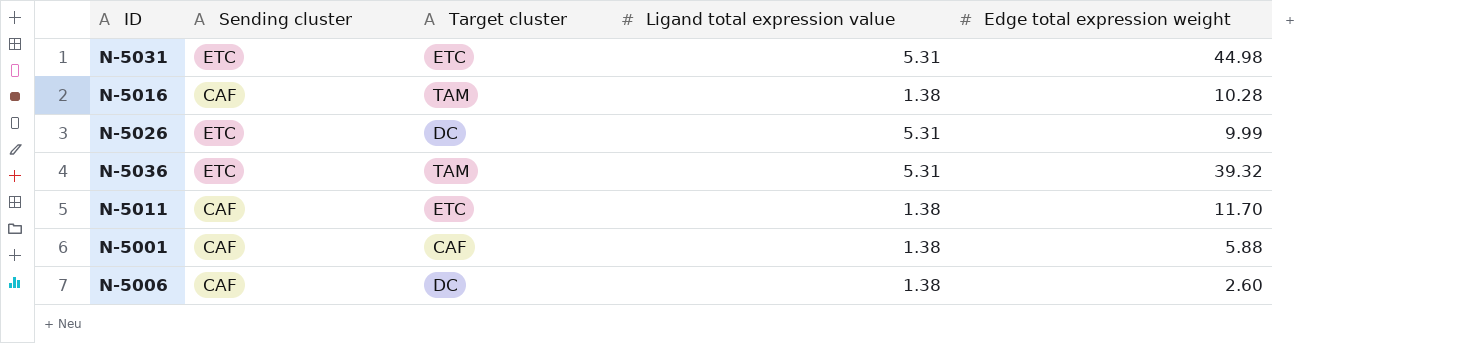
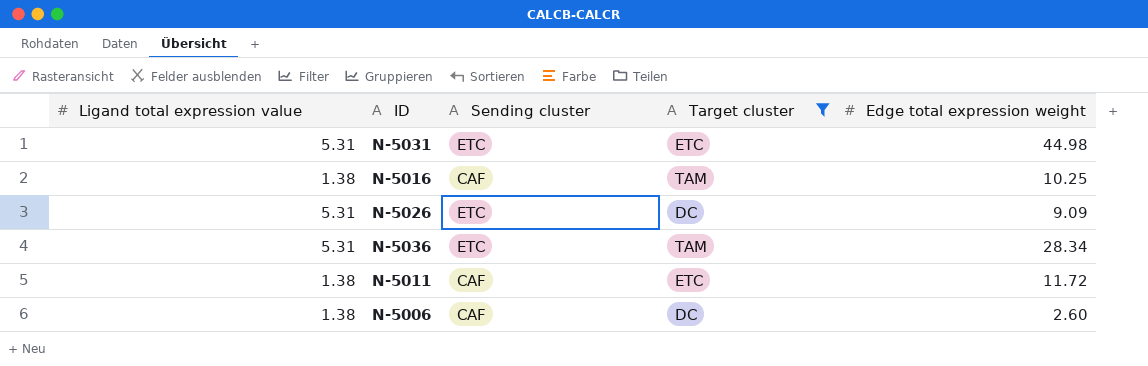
filter: none -> Target cluster != CAF
column Ligand total expression value | position: 4 -> 1
N-5016 | Edge total expression weight: 10.28 -> 10.25
N-5026 | Edge total expression weight: 9.99 -> 9.09
N-5036 | Edge total expression weight: 39.32 -> 28.34
N-5011 | Edge total expression weight: 11.70 -> 11.72

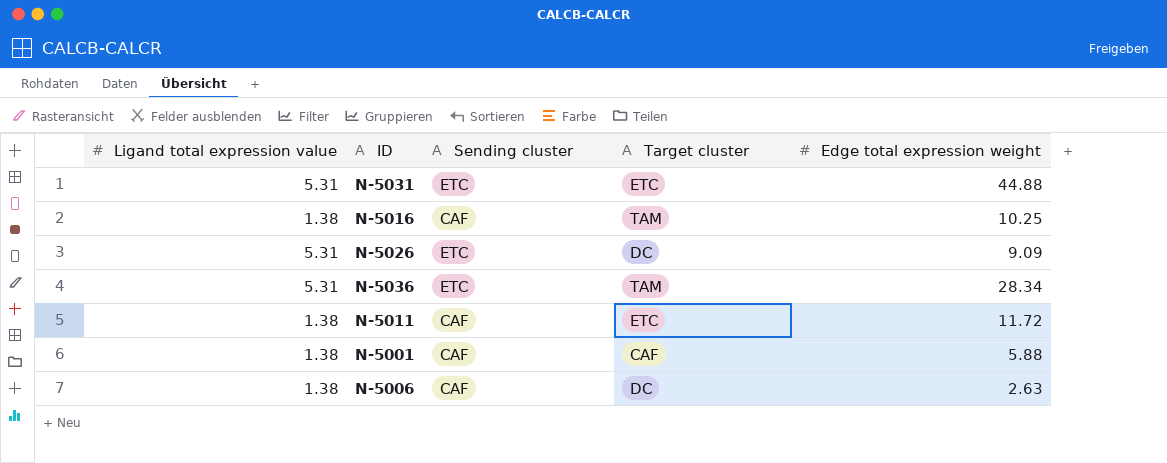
filter: Target cluster != CAF -> none
N-5031 | Edge total expression weight: 44.98 -> 44.88
N-5006 | Edge total expression weight: 2.60 -> 2.63

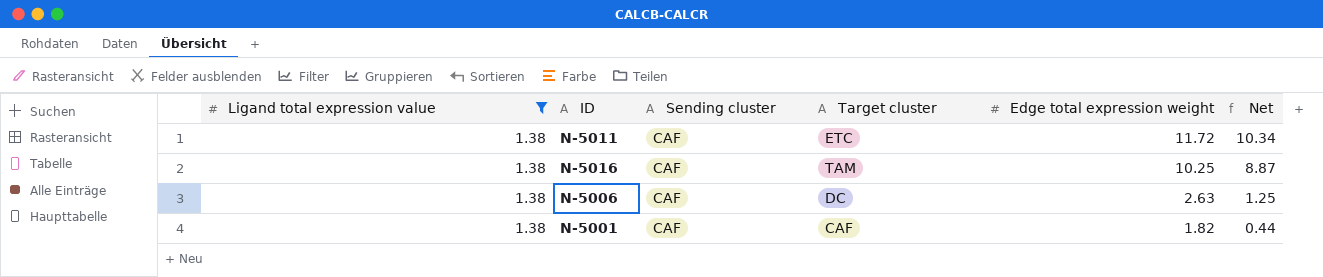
filter: none -> Ligand total expression value = 1.38
row order: none -> Edge total expression weight descending
column Net | formula: none -> [Edge total expression weight] - [Ligand total expression value]
N-5001 | Edge total expression weight: 5.88 -> 1.82

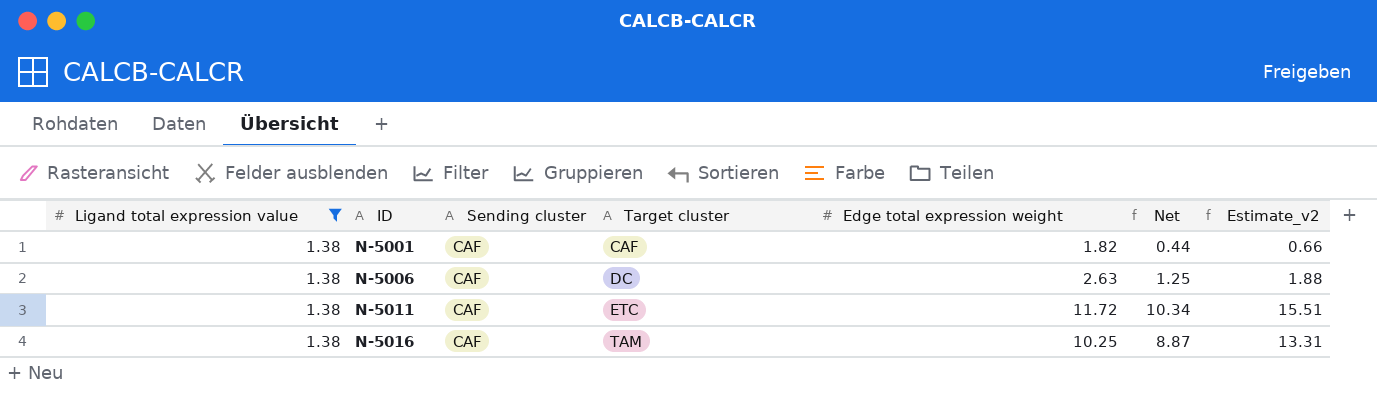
row order: Edge total expression weight descending -> ID ascending
column Estimate_v2 | formula: none -> [Net] * 1.5

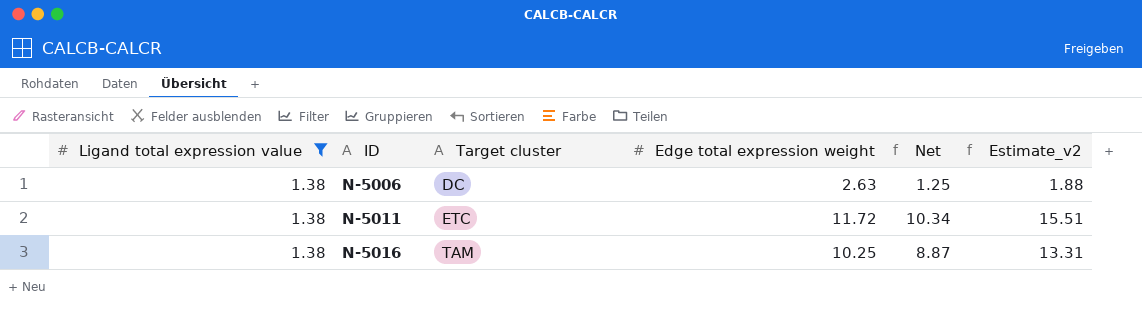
column Sending cluster | position: 3 -> none
row N-5001: 1.38 | CAF | CAF | 1.82 | 0.44 | 0.66 -> none

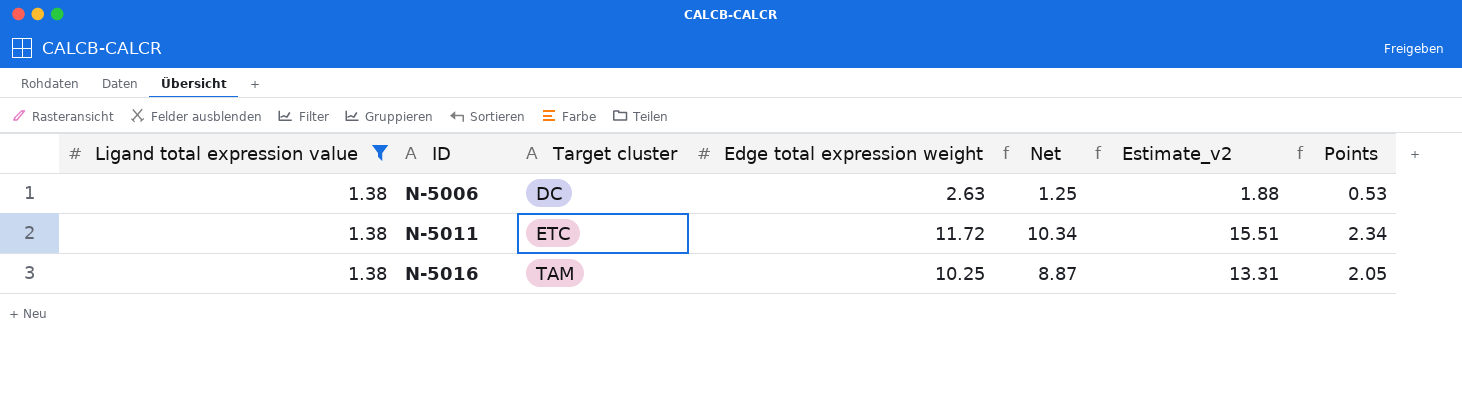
column Points | formula: none -> [Edge total expression weight] * 0.2

